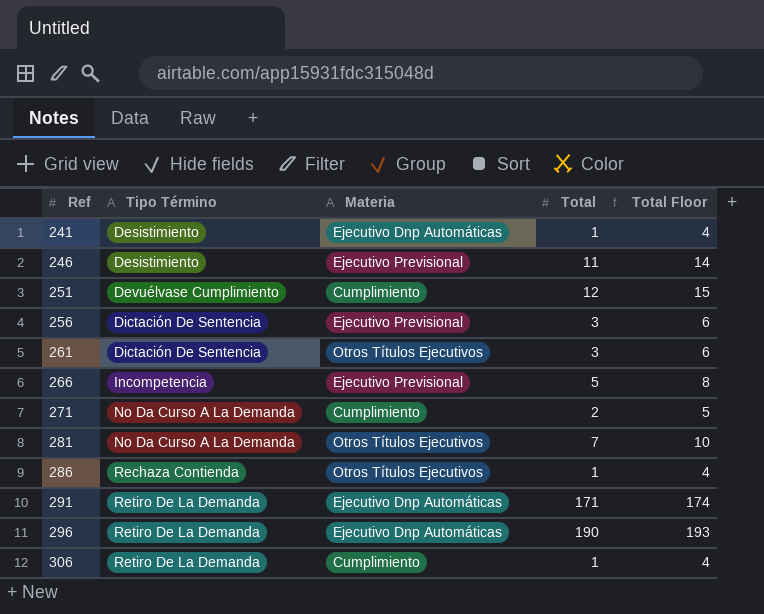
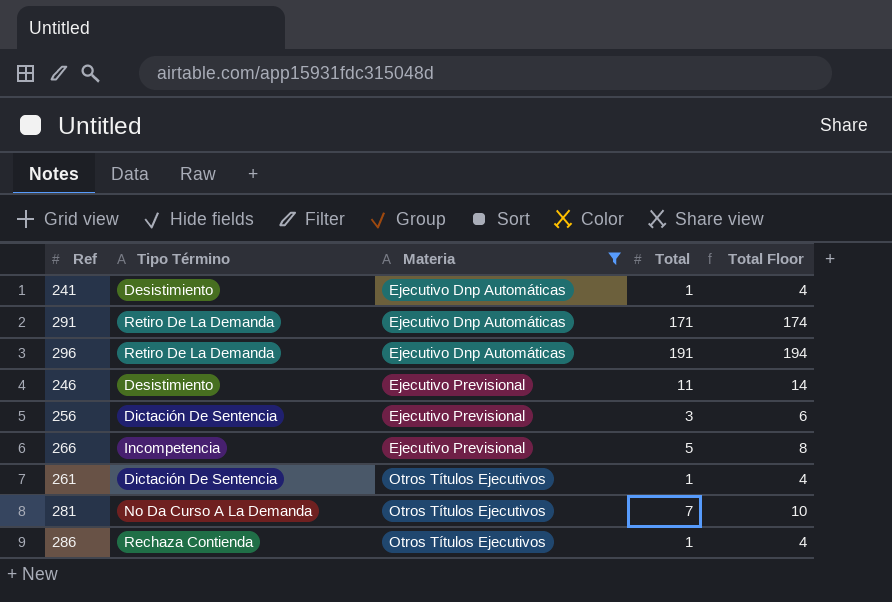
filter: none -> Materia != Cumplimiento
row order: Ref ascending -> Materia ascending
296 | Total: 190 -> 191
296 | Total Floor: 193 -> 194
261 | Total: 3 -> 1
261 | Total Floor: 6 -> 4

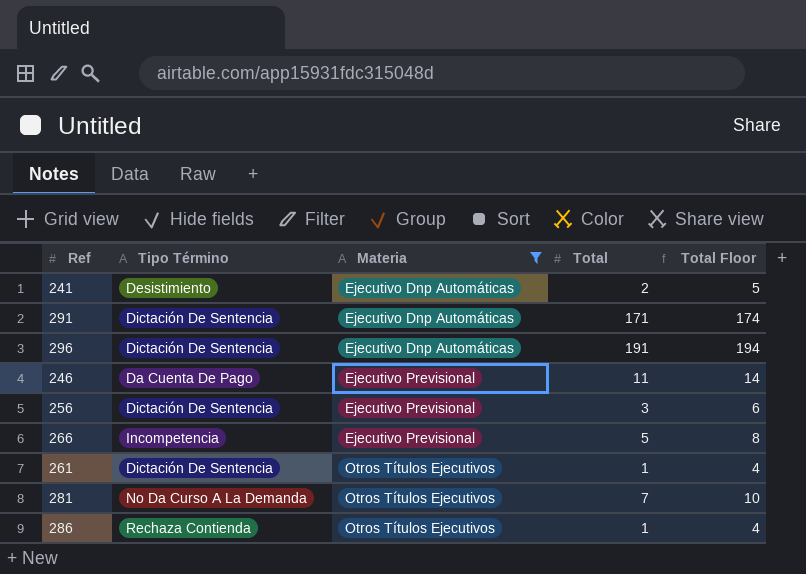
241 | Total: 1 -> 2
241 | Total Floor: 4 -> 5
291 | Tipo Término: Retiro De La Demanda -> Dictación De Sentencia
296 | Tipo Término: Retiro De La Demanda -> Dictación De Sentencia
246 | Tipo Término: Desistimiento -> Da Cuenta De Pago

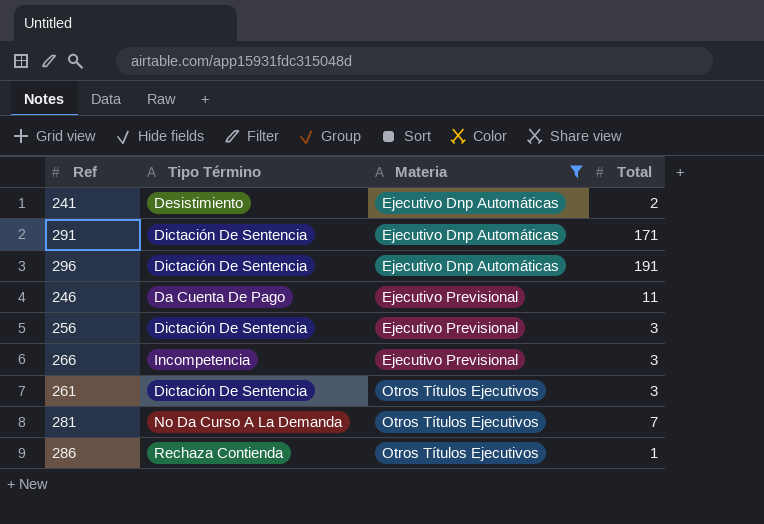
column Total Floor | formula: [Total] + 3 -> none
266 | Total: 5 -> 3
261 | Total: 1 -> 3

